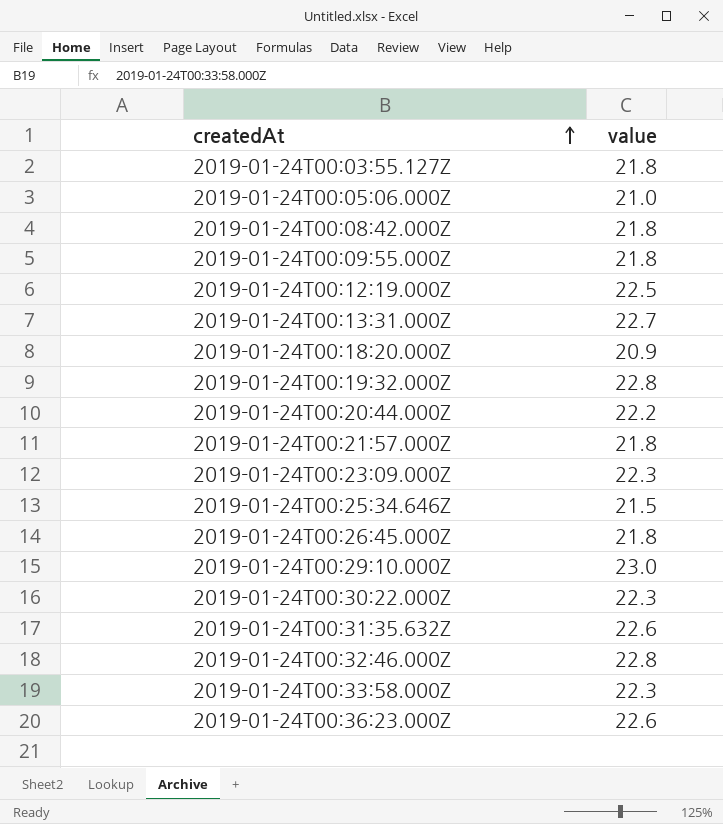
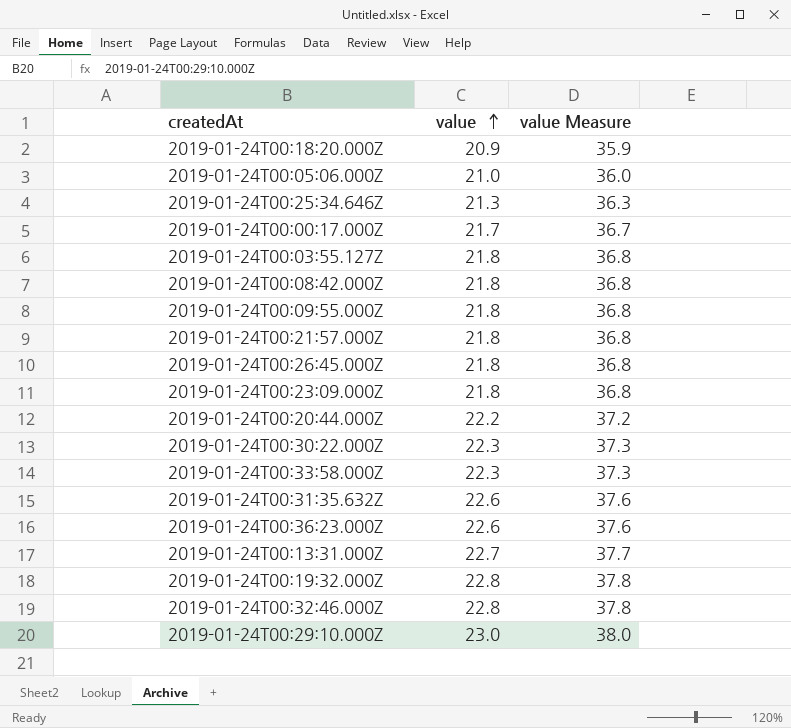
row order: createdAt ascending -> value ascending
column value Measure | formula: none -> [value] + 15
row 2019-01-24T00:12:19.000Z: 22.5 -> none
2019-01-24T00:25:34.646Z | value: 21.5 -> 21.3
row 2019-01-24T00:00:17.000Z: none -> 21.7 | 36.7
2019-01-24T00:23:09.000Z | value: 22.3 -> 21.8

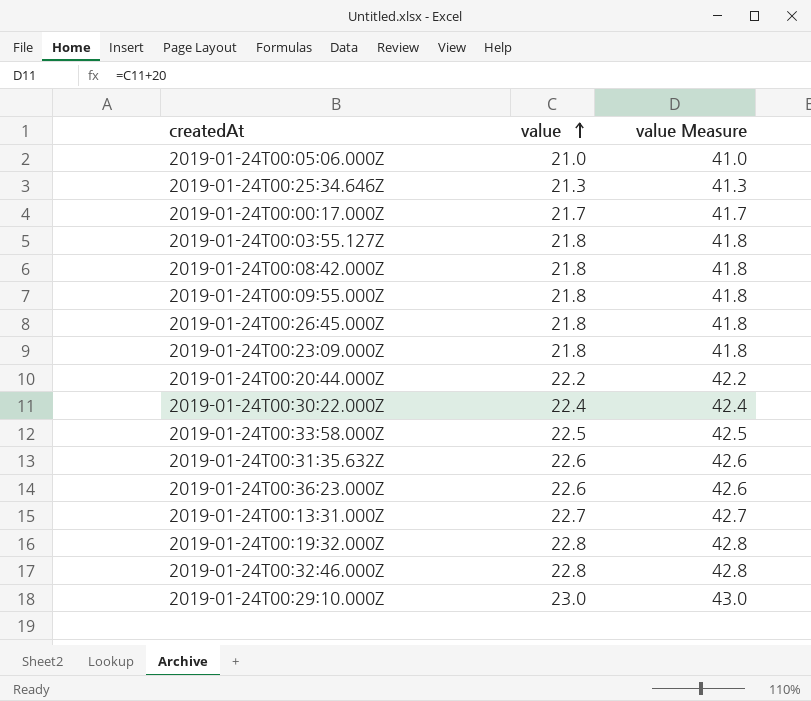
column value Measure | formula: [value] + 15 -> [value] + 20
row 2019-01-24T00:18:20.000Z: 20.9 | 35.9 -> none
row 2019-01-24T00:21:57.000Z: 21.8 | 36.8 -> none
2019-01-24T00:30:22.000Z | value: 22.3 -> 22.4
2019-01-24T00:33:58.000Z | value: 22.3 -> 22.5

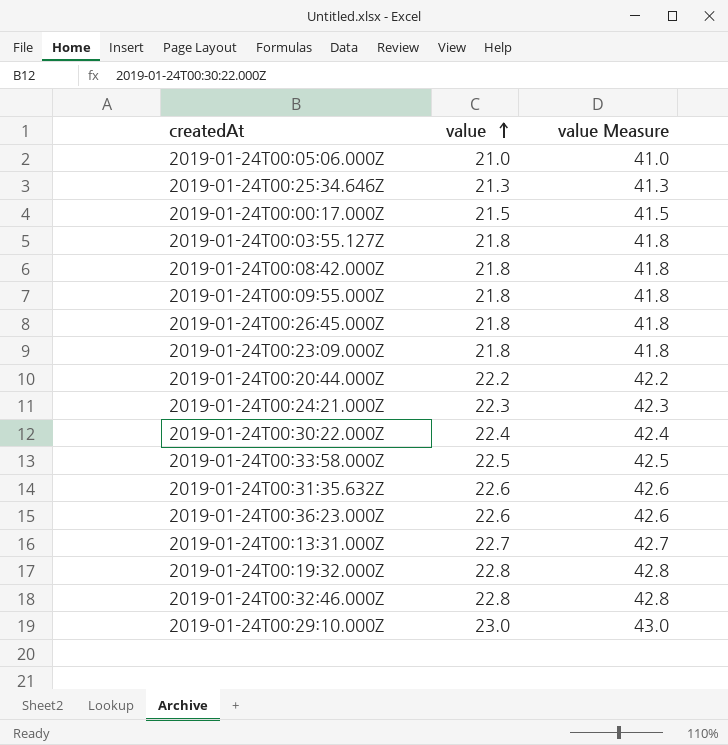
2019-01-24T00:00:17.000Z | value: 21.7 -> 21.5
2019-01-24T00:00:17.000Z | value Measure: 41.7 -> 41.5
row 2019-01-24T00:24:21.000Z: none -> 22.3 | 42.3

